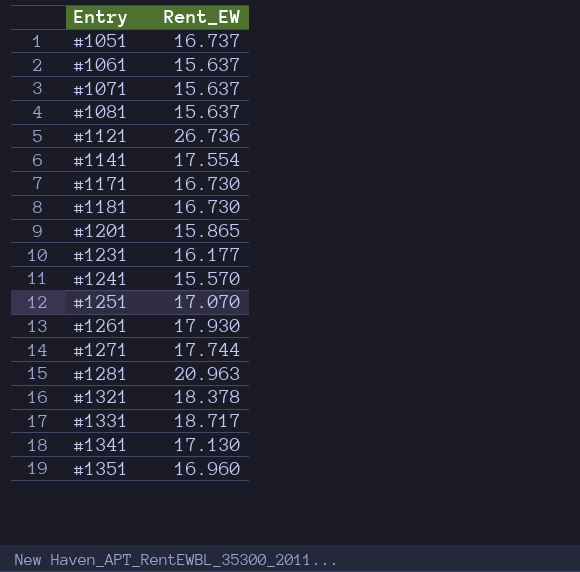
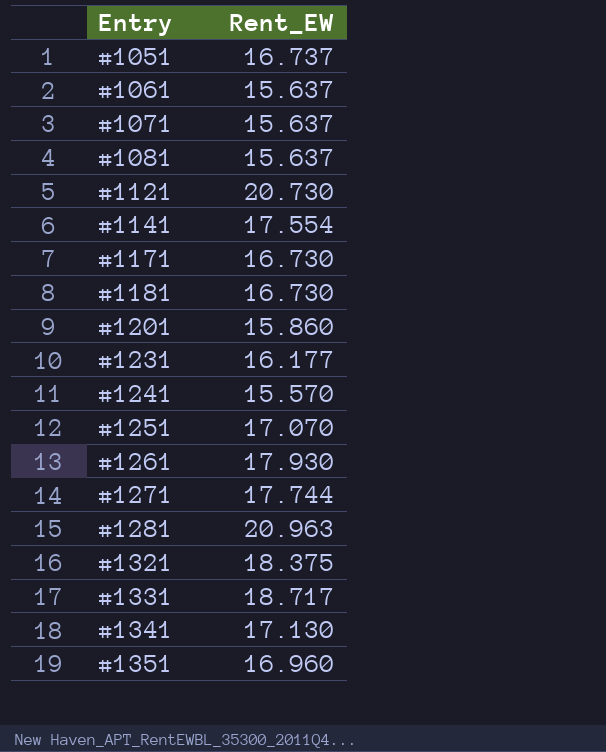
#1121 | Rent_EW: 26.736 -> 20.730
#1201 | Rent_EW: 15.865 -> 15.860
#1321 | Rent_EW: 18.378 -> 18.375

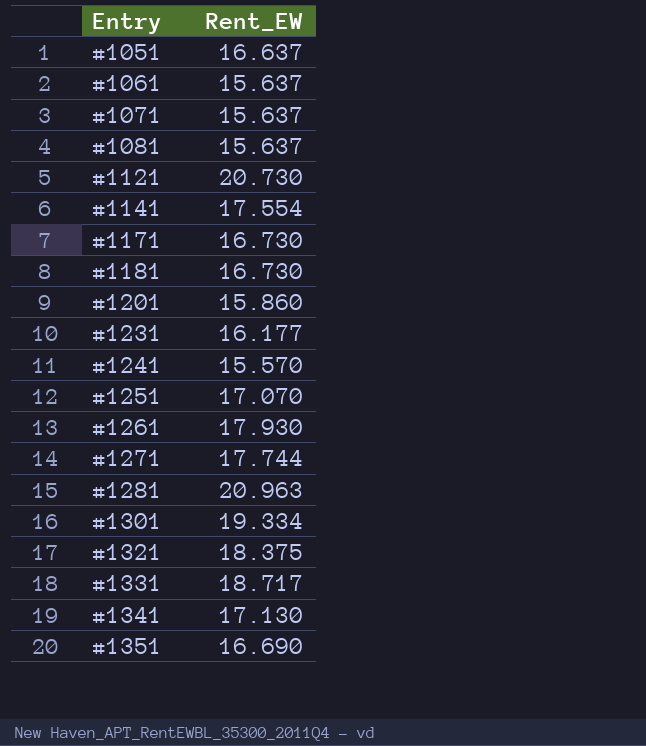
#1051 | Rent_EW: 16.737 -> 16.637
row #1301: none -> 19.334
#1351 | Rent_EW: 16.960 -> 16.690

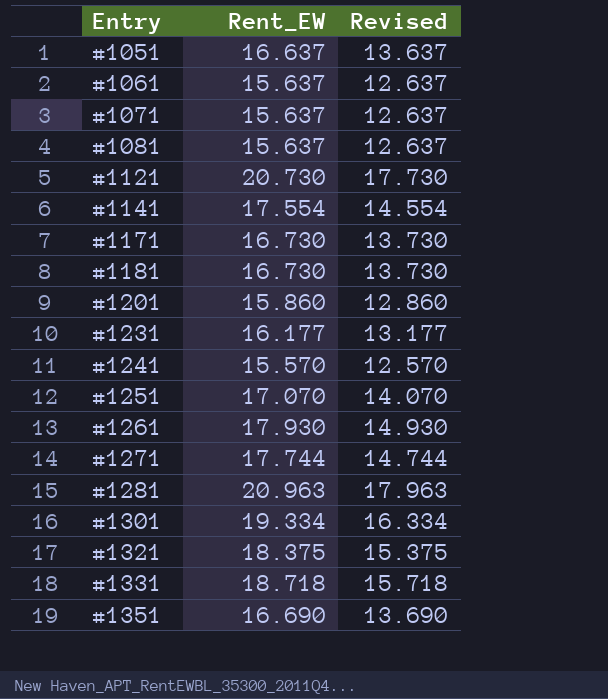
column Revised | formula: none -> [Rent_EW] - 3
row #1341: 17.130 -> none
#1331 | Rent_EW: 18.717 -> 18.718

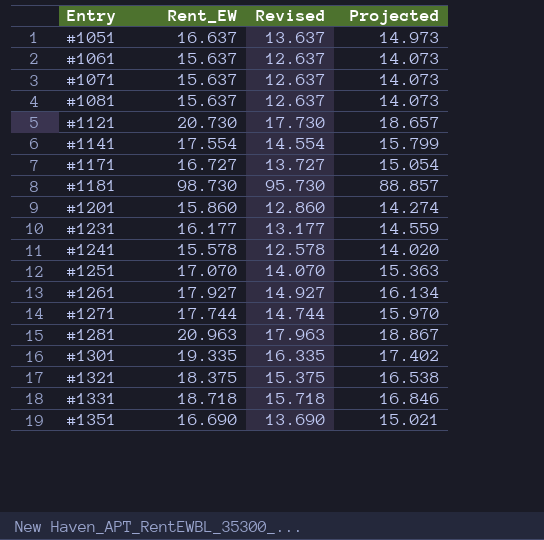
column Projected | formula: none -> [Rent_EW] * 0.9
#1171 | Rent_EW: 16.730 -> 16.727
#1171 | Revised: 13.730 -> 13.727
#1181 | Rent_EW: 16.730 -> 98.730
#1181 | Revised: 13.730 -> 95.730
#1241 | Rent_EW: 15.570 -> 15.578
#1241 | Revised: 12.570 -> 12.578
#1261 | Rent_EW: 17.930 -> 17.927
#1261 | Revised: 14.930 -> 14.927
#1301 | Rent_EW: 19.334 -> 19.335
#1301 | Revised: 16.334 -> 16.335

